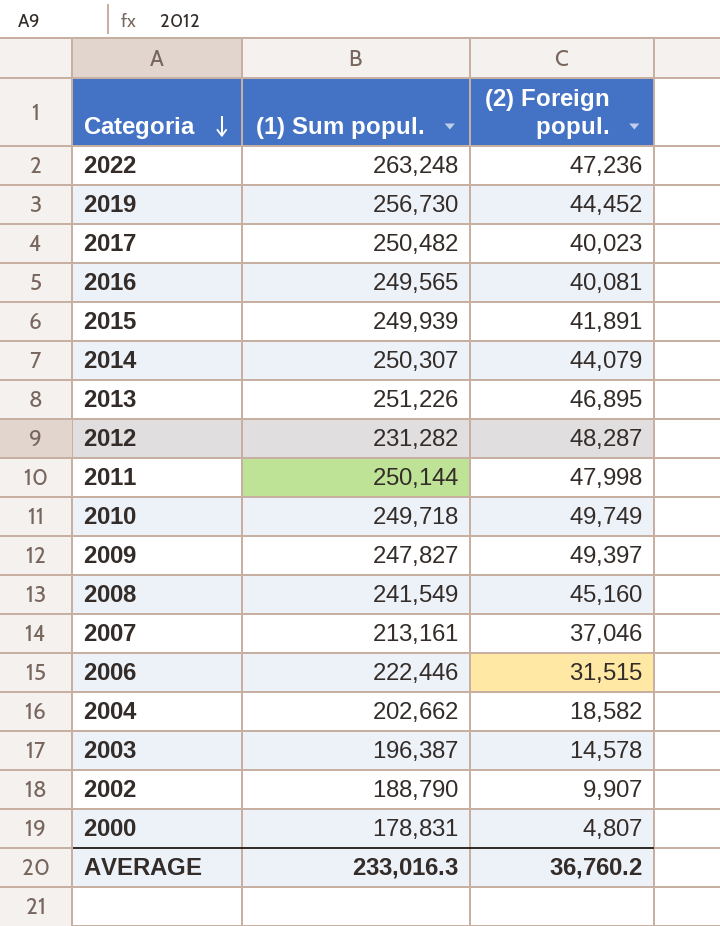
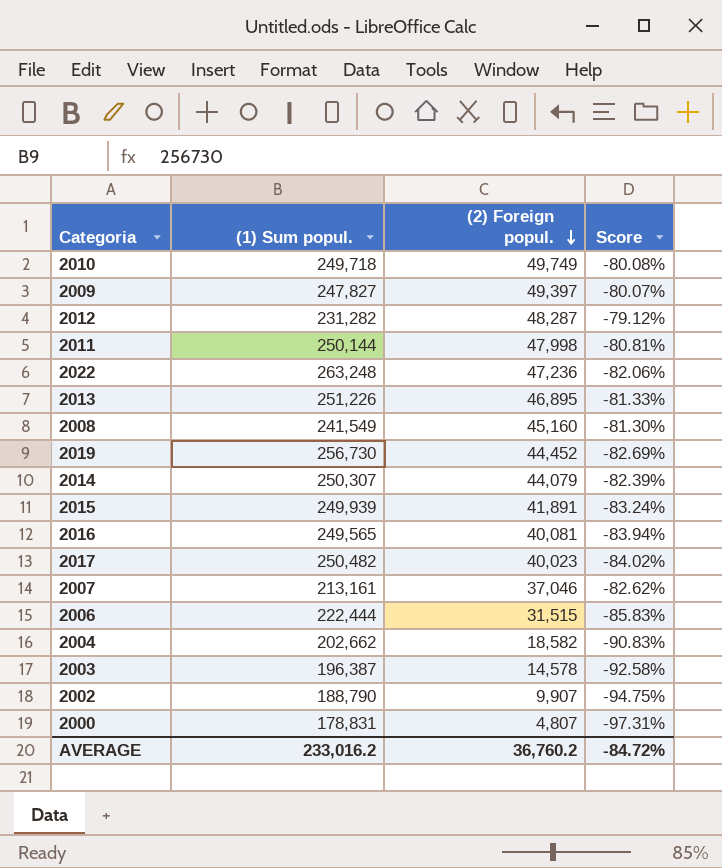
row order: Categoria descending -> (2) Foreign popul. descending
column Score | formula: none -> ([(2) Foreign popul.] - [(1) Sum popul.]) / [(1) Sum popul.]
2006 | (1) Sum popul.: 222,446 -> 222,444
AVERAGE | (1) Sum popul.: 233,016.3 -> 233,016.2

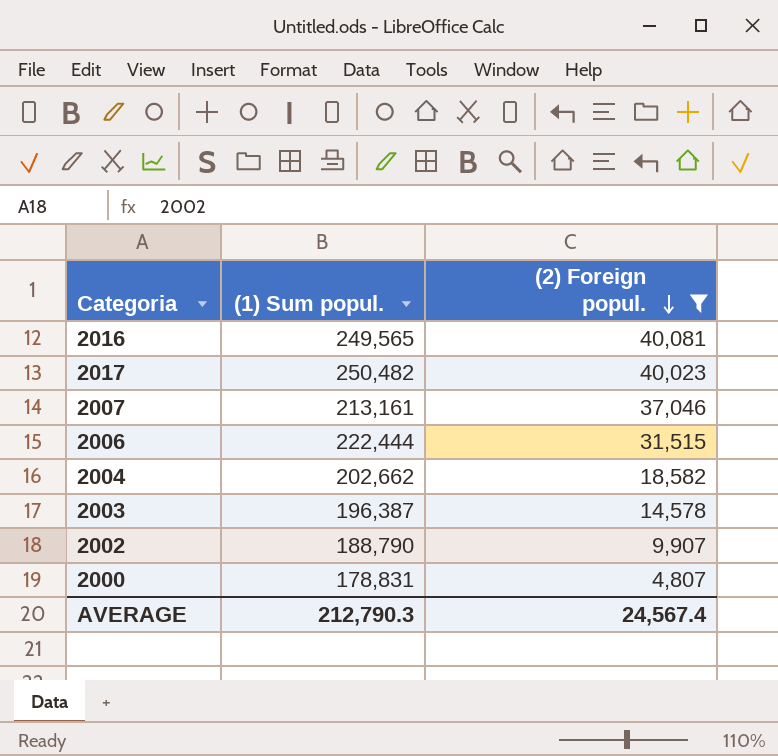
filter: none -> (2) Foreign popul. <= 40,081
column Score | formula: ([(2) Foreign popul.] - [(1) Sum popul.]) / [(1) Sum popul.] -> none
AVERAGE | (1) Sum popul.: 233,016.2 -> 212,790.3
AVERAGE | (2) Foreign popul.: 36,760.2 -> 24,567.4

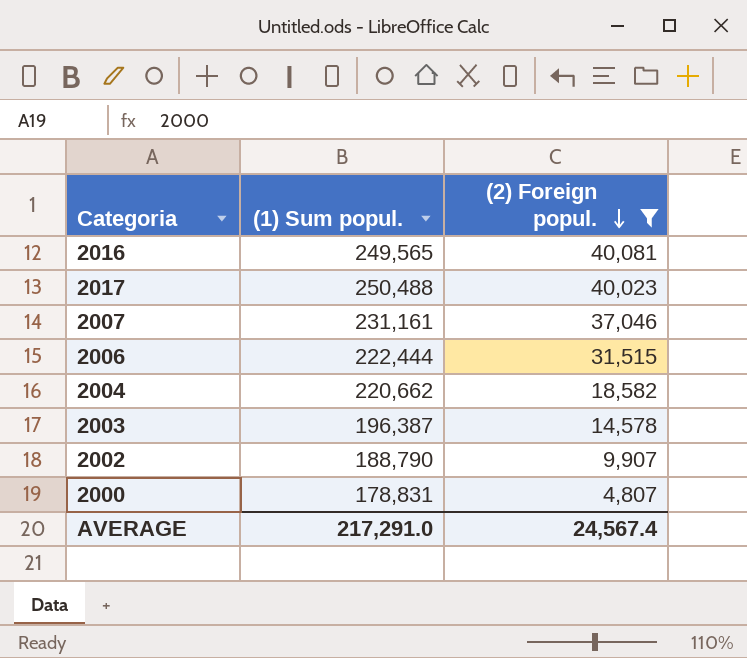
2017 | (1) Sum popul.: 250,482 -> 250,488
2007 | (1) Sum popul.: 213,161 -> 231,161
2004 | (1) Sum popul.: 202,662 -> 220,662
AVERAGE | (1) Sum popul.: 212,790.3 -> 217,291.0

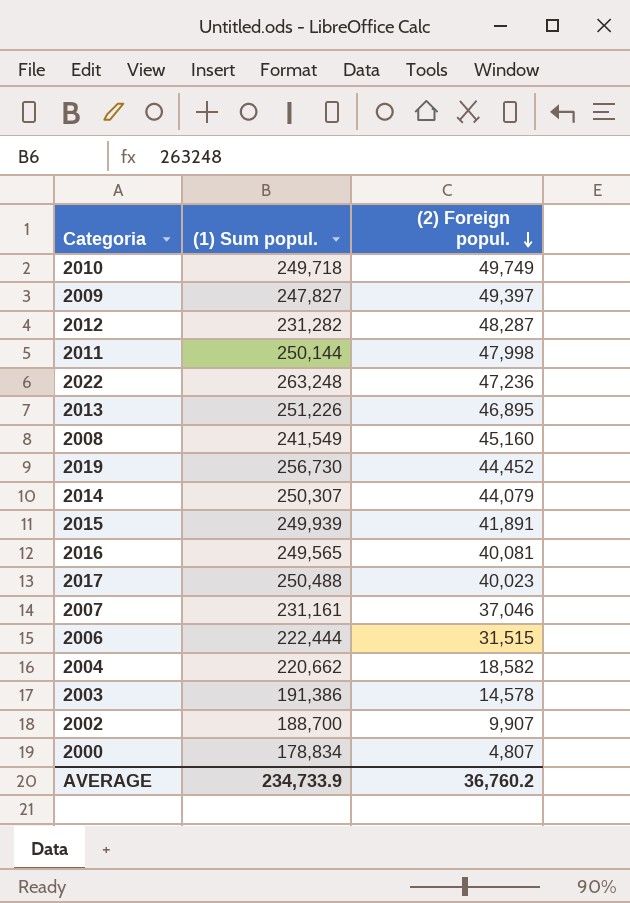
filter: (2) Foreign popul. <= 40,081 -> none
2003 | (1) Sum popul.: 196,387 -> 191,386
2002 | (1) Sum popul.: 188,790 -> 188,700
2000 | (1) Sum popul.: 178,831 -> 178,834
AVERAGE | (1) Sum popul.: 217,291.0 -> 234,733.9
AVERAGE | (2) Foreign popul.: 24,567.4 -> 36,760.2

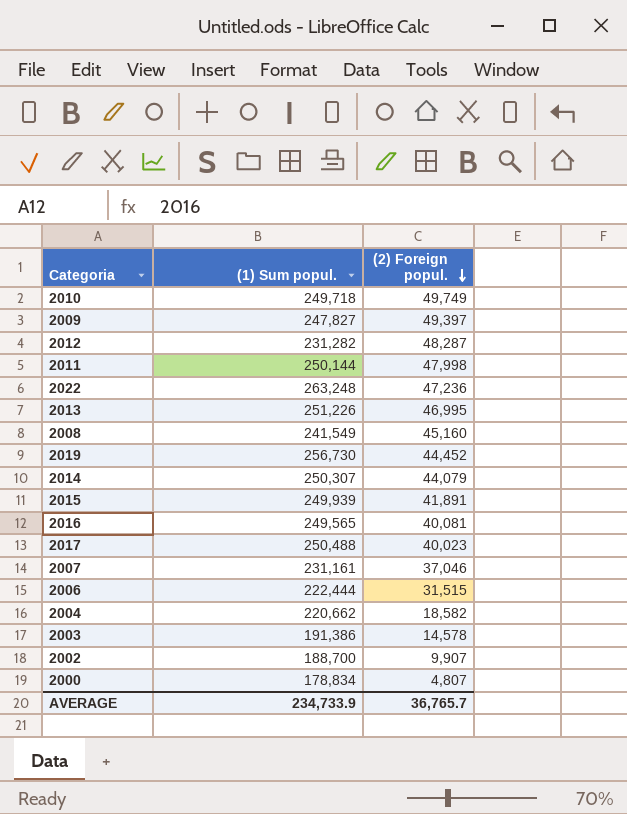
2013 | (2) Foreign popul.: 46,895 -> 46,995
AVERAGE | (2) Foreign popul.: 36,760.2 -> 36,765.7

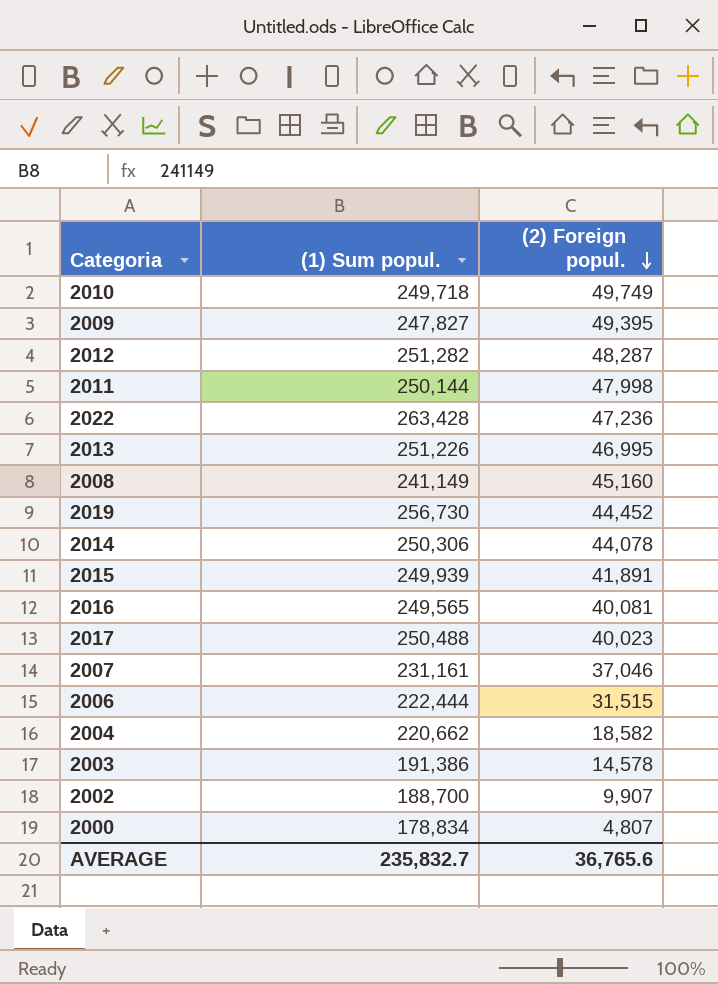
2009 | (2) Foreign popul.: 49,397 -> 49,395
2012 | (1) Sum popul.: 231,282 -> 251,282
2022 | (1) Sum popul.: 263,248 -> 263,428
2008 | (1) Sum popul.: 241,549 -> 241,149
2014 | (1) Sum popul.: 250,307 -> 250,306
2014 | (2) Foreign popul.: 44,079 -> 44,078
AVERAGE | (1) Sum popul.: 234,733.9 -> 235,832.7
AVERAGE | (2) Foreign popul.: 36,765.7 -> 36,765.6

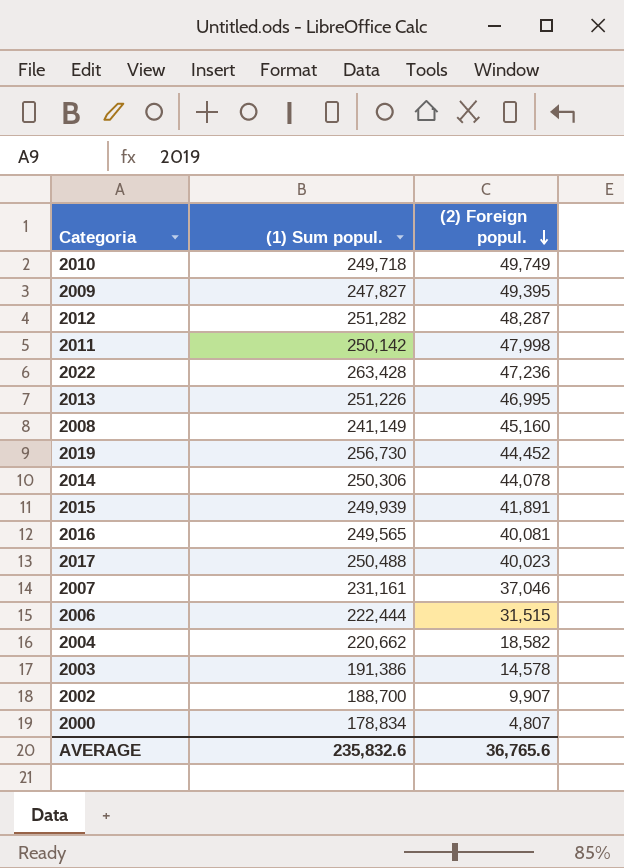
2011 | (1) Sum popul.: 250,144 -> 250,142
AVERAGE | (1) Sum popul.: 235,832.7 -> 235,832.6

